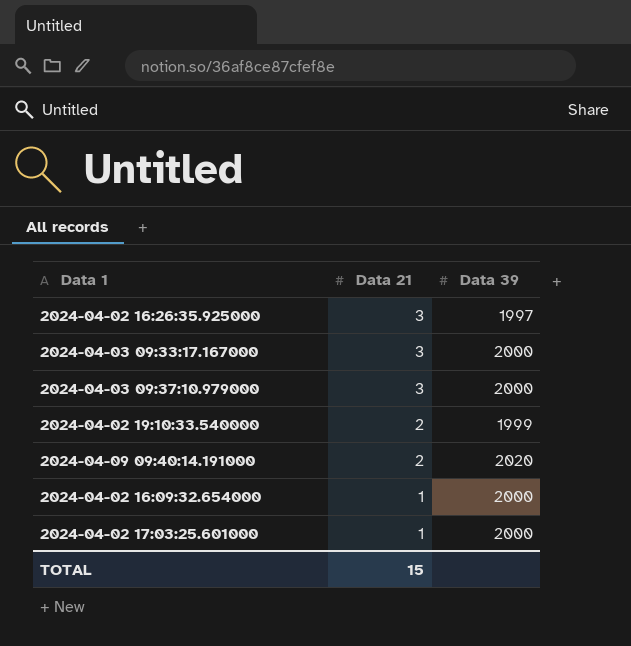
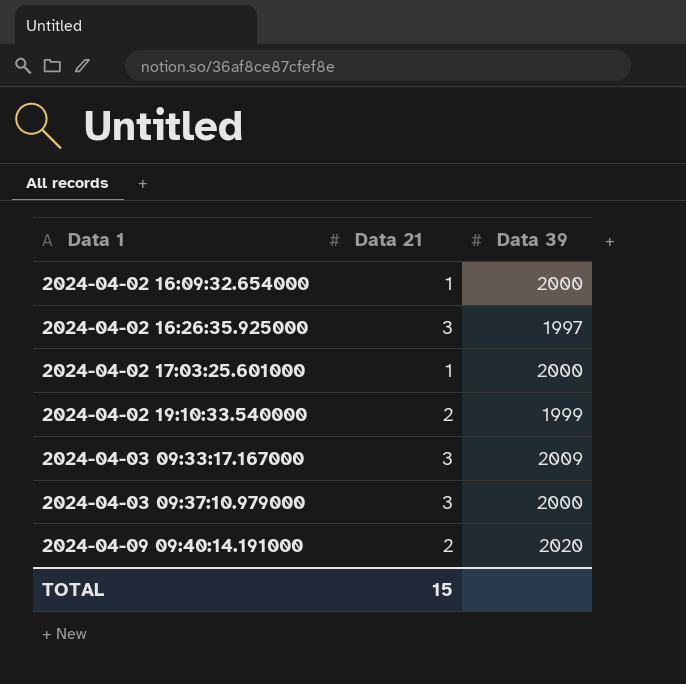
row order: Data 21 descending -> Data 1 ascending
2024-04-03 09:33:17.167000 | Data 39: 2000 -> 2009

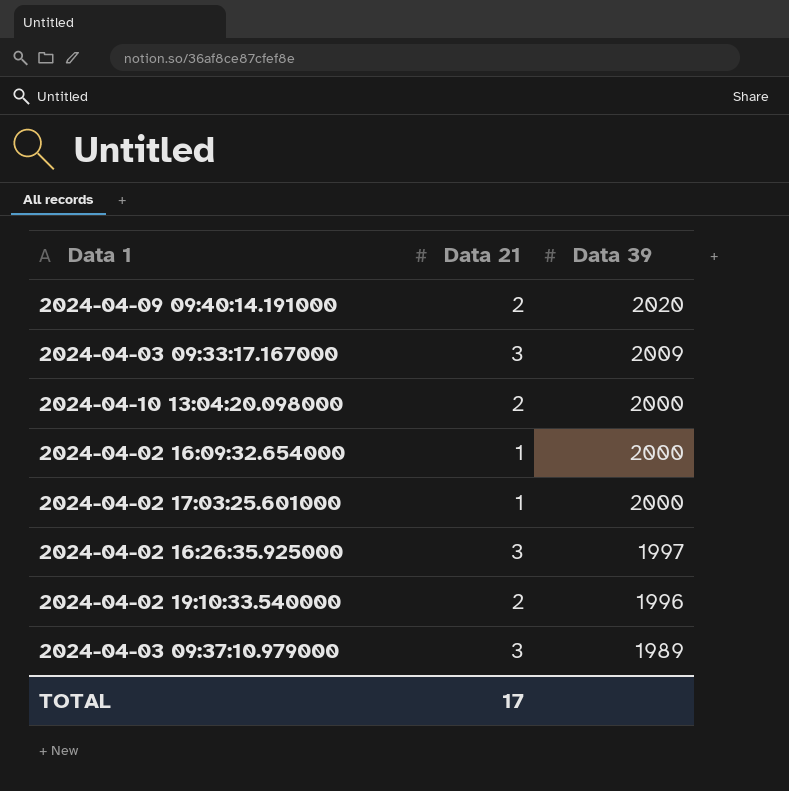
row order: Data 1 ascending -> Data 39 descending
row 2024-04-10 13:04:20.098000: none -> 2 | 2000
2024-04-02 19:10:33.540000 | Data 39: 1999 -> 1996
2024-04-03 09:37:10.979000 | Data 39: 2000 -> 1989
TOTAL | Data 21: 15 -> 17

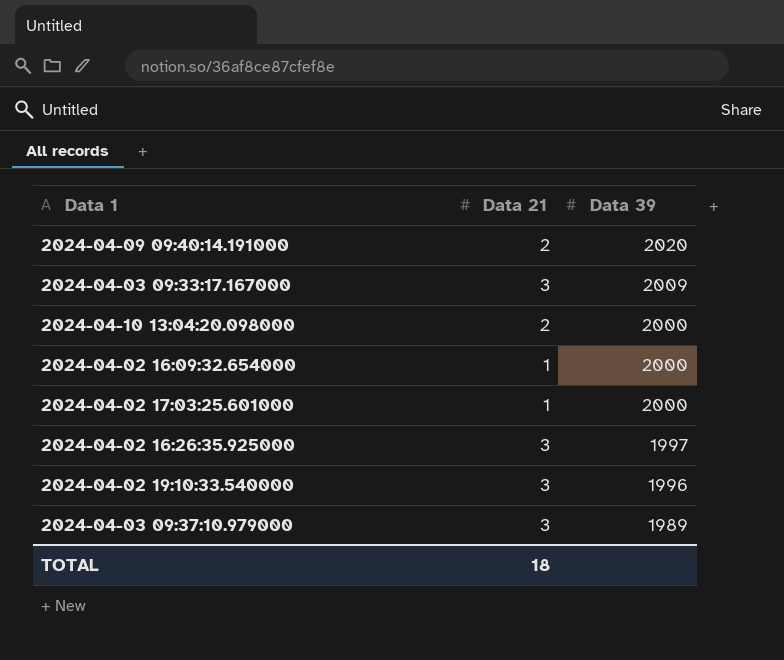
2024-04-02 19:10:33.540000 | Data 21: 2 -> 3
TOTAL | Data 21: 17 -> 18

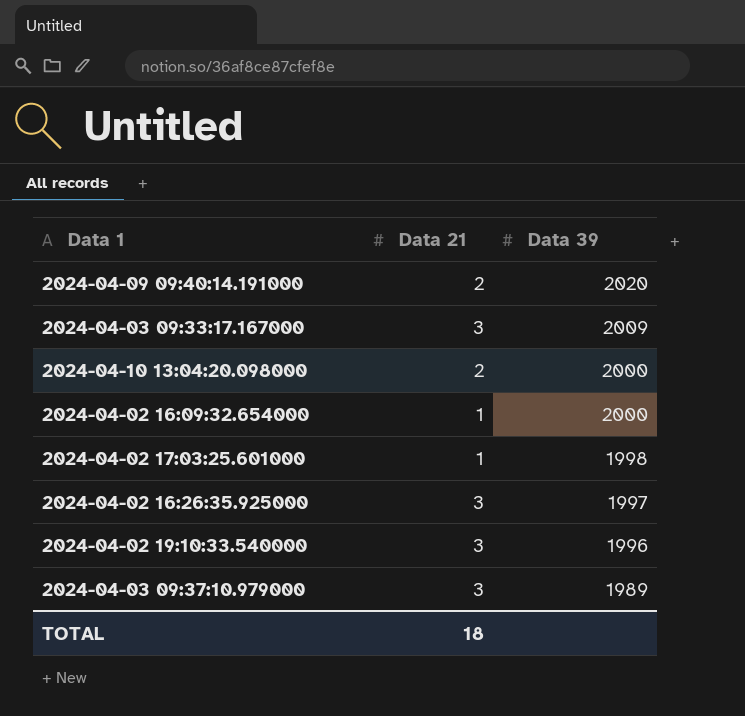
2024-04-02 17:03:25.601000 | Data 39: 2000 -> 1998

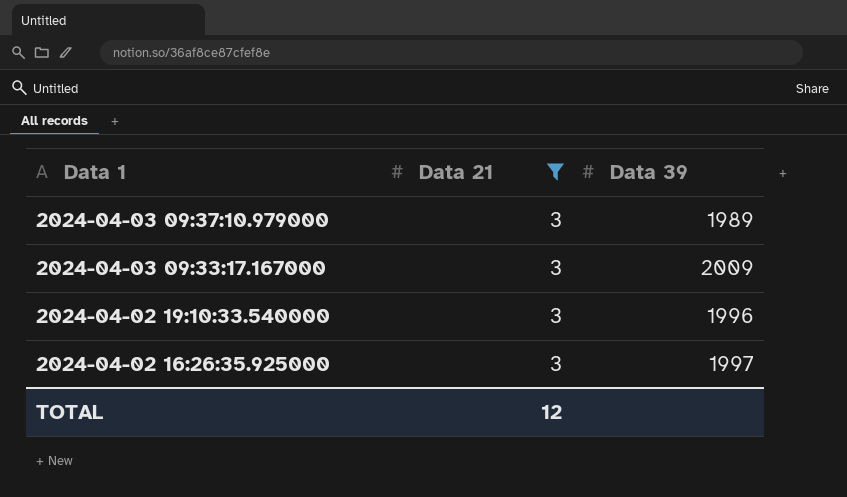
filter: none -> Data 21 = 3
row order: Data 39 descending -> Data 1 descending
TOTAL | Data 21: 18 -> 12

